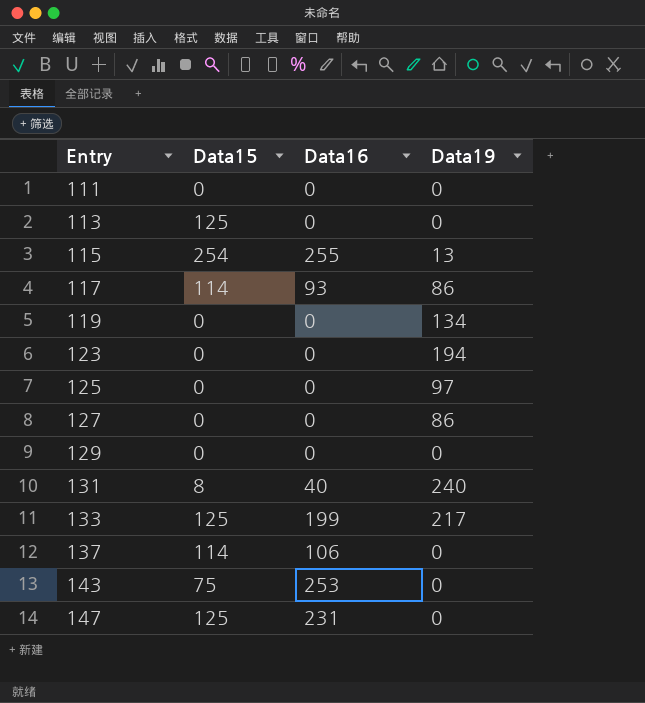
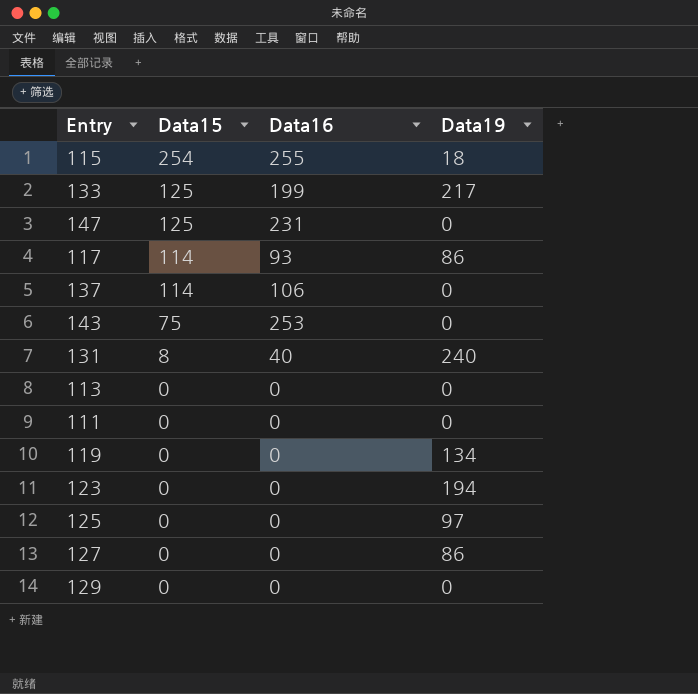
row order: Entry ascending -> Data15 descending
115 | Data19: 13 -> 18
113 | Data15: 125 -> 0

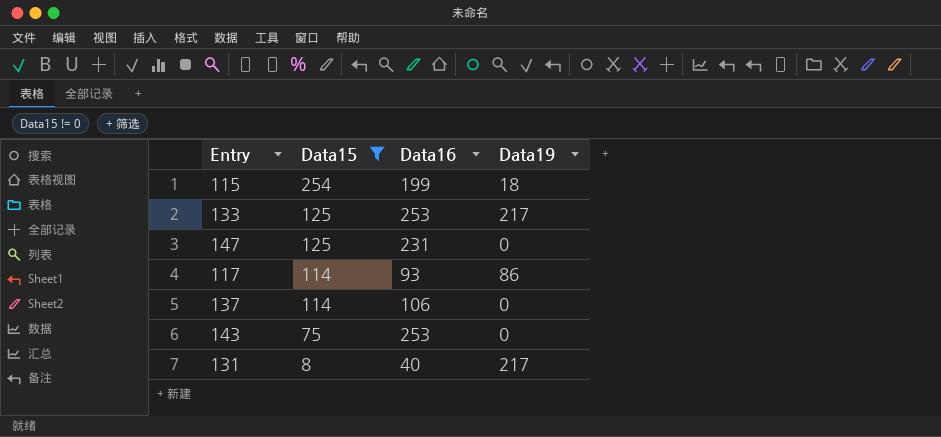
filter: none -> Data15 != 0
115 | Data16: 255 -> 199
133 | Data16: 199 -> 253
131 | Data19: 240 -> 217

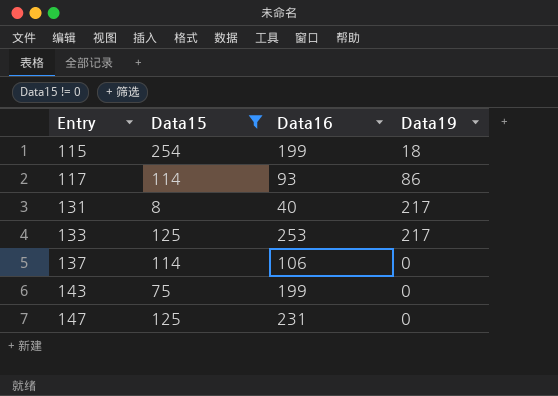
row order: Data15 descending -> Entry ascending
143 | Data16: 253 -> 199

